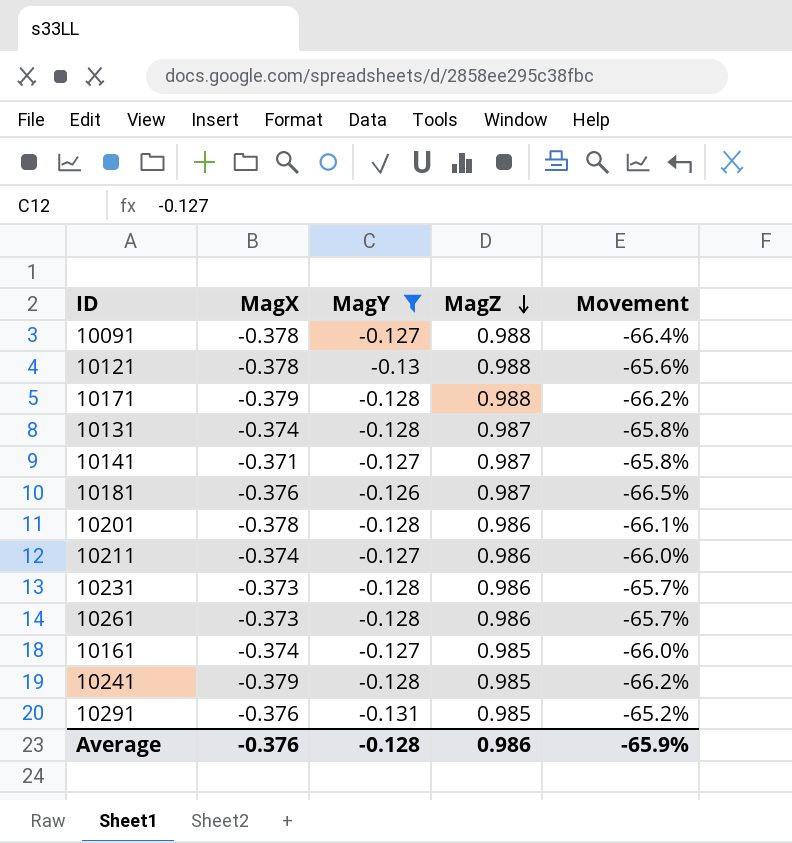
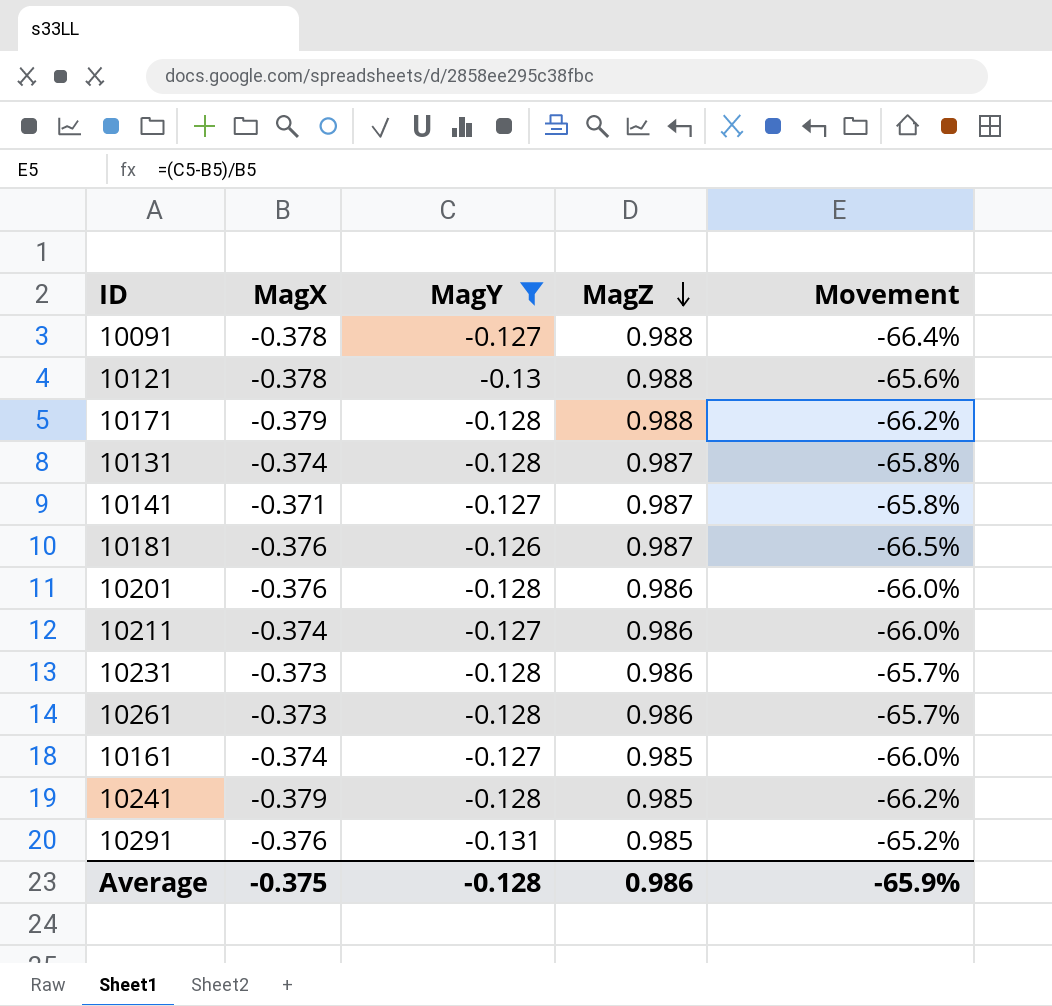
10201 | MagX: -0.378 -> -0.376
10201 | Movement: -66.1% -> -66.0%
Average | MagX: -0.376 -> -0.375

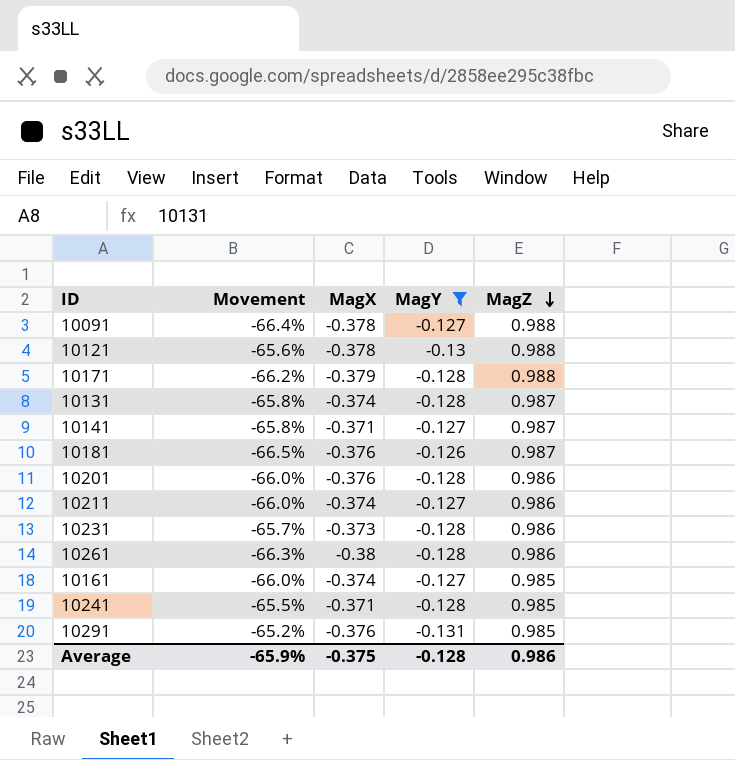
column Movement | position: 5 -> 2
10261 | Movement: -65.7% -> -66.3%
10261 | MagX: -0.373 -> -0.38
10241 | Movement: -66.2% -> -65.5%
10241 | MagX: -0.379 -> -0.371

